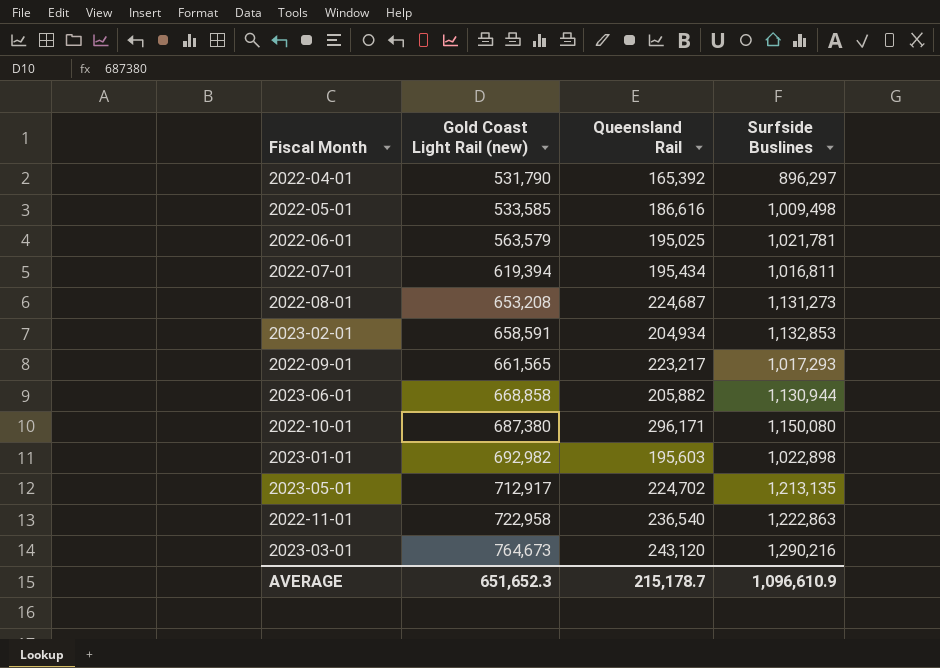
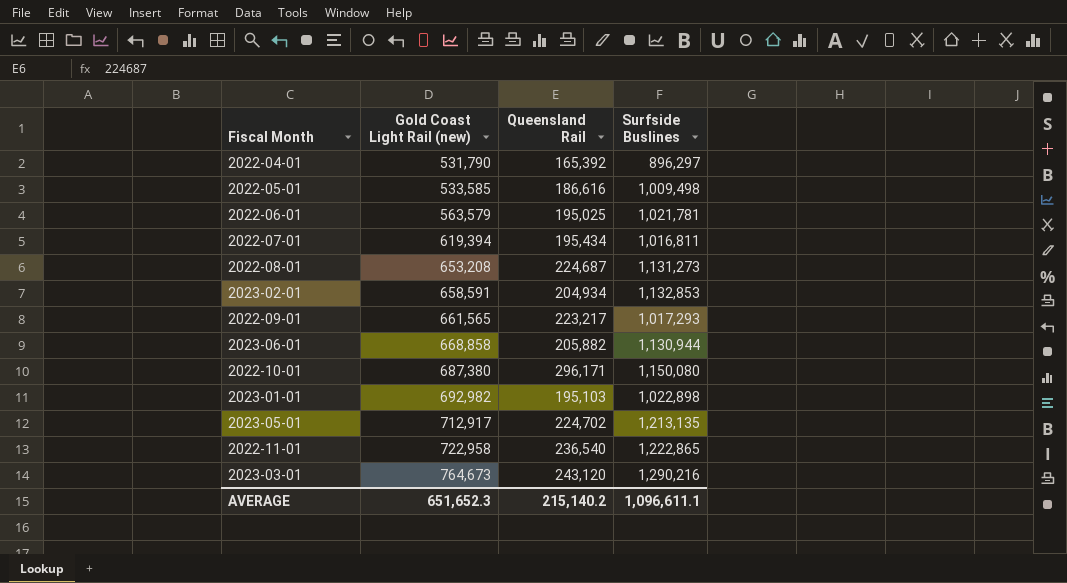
2023-01-01 | Queensland Rail: 195,603 -> 195,103
2022-11-01 | Surfside Buslines: 1,222,863 -> 1,222,865
AVERAGE | Queensland Rail: 215,178.7 -> 215,140.2
AVERAGE | Surfside Buslines: 1,096,610.9 -> 1,096,611.1

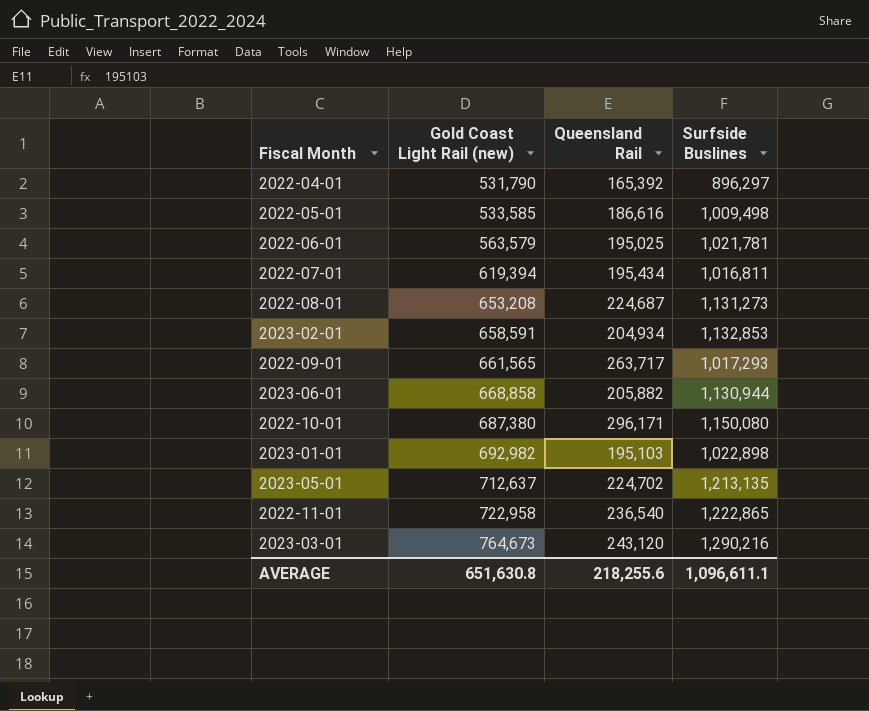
2022-09-01 | Queensland Rail: 223,217 -> 263,717
2023-05-01 | Gold Coast Light Rail (new): 712,917 -> 712,637
AVERAGE | Gold Coast Light Rail (new): 651,652.3 -> 651,630.8
AVERAGE | Queensland Rail: 215,140.2 -> 218,255.6

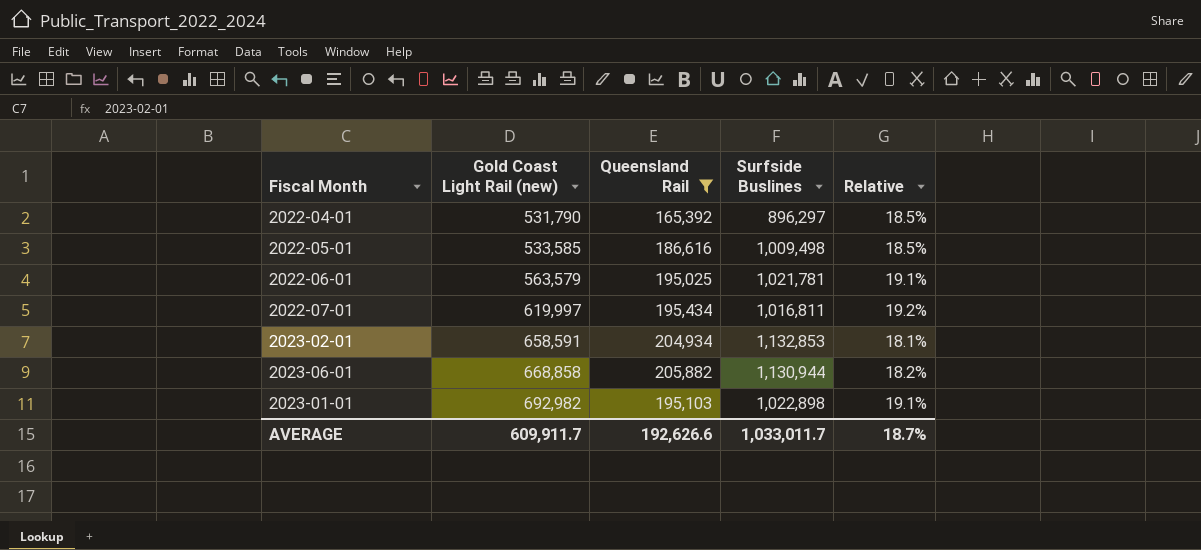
filter: none -> Queensland Rail <= 205,882
column Relative | formula: none -> [Queensland Rail] / [Surfside Buslines]
2022-07-01 | Gold Coast Light Rail (new): 619,394 -> 619,997
AVERAGE | Gold Coast Light Rail (new): 651,630.8 -> 609,911.7
AVERAGE | Queensland Rail: 218,255.6 -> 192,626.6
AVERAGE | Surfside Buslines: 1,096,611.1 -> 1,033,011.7

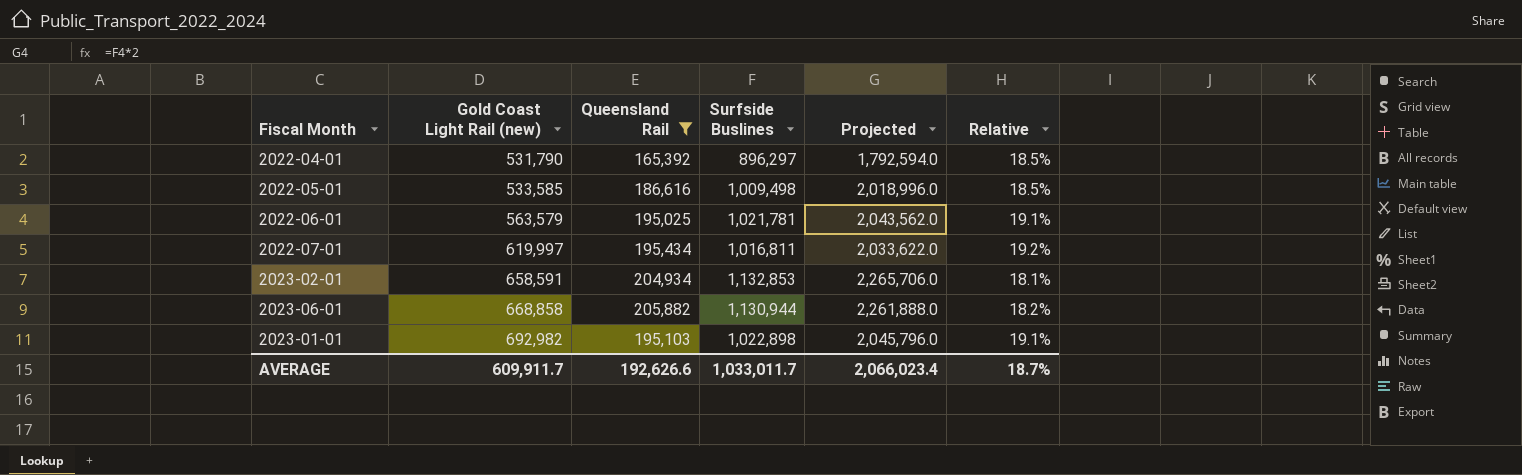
column Projected | formula: none -> [Surfside Buslines] * 2

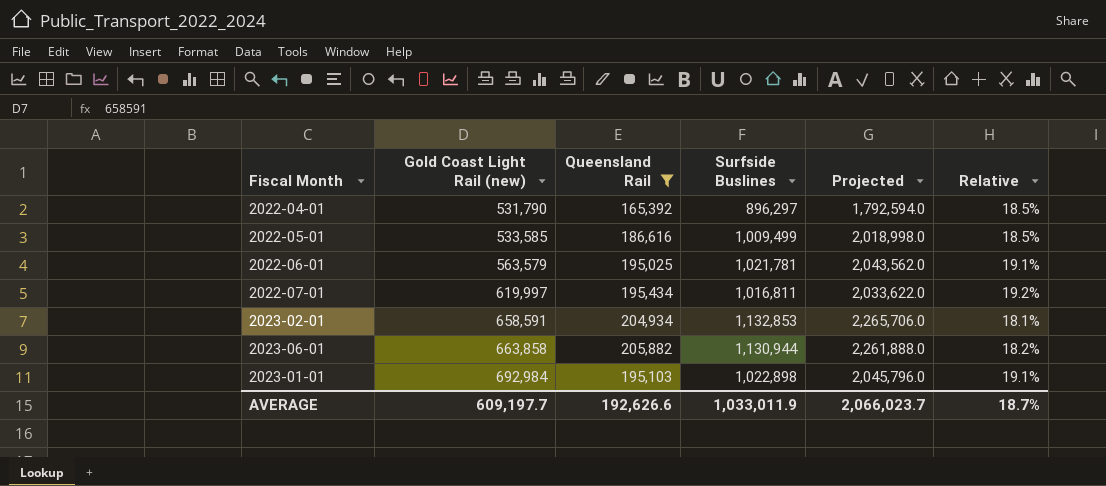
2022-05-01 | Surfside Buslines: 1,009,498 -> 1,009,499
2022-05-01 | Projected: 2,018,996.0 -> 2,018,998.0
2023-06-01 | Gold Coast Light Rail (new): 668,858 -> 663,858
2023-01-01 | Gold Coast Light Rail (new): 692,982 -> 692,984
AVERAGE | Gold Coast Light Rail (new): 609,911.7 -> 609,197.7
AVERAGE | Surfside Buslines: 1,033,011.7 -> 1,033,011.9
AVERAGE | Projected: 2,066,023.4 -> 2,066,023.7

